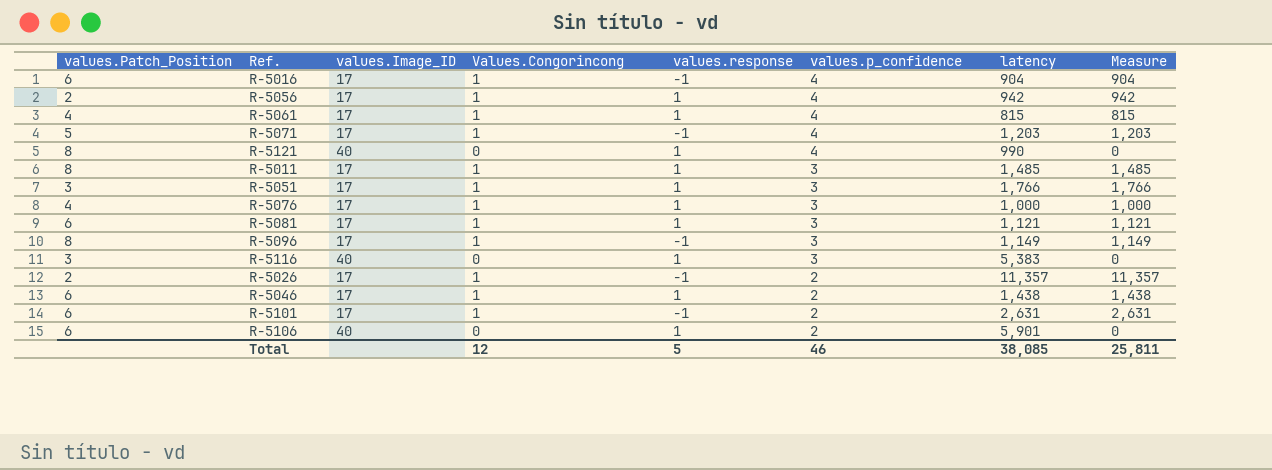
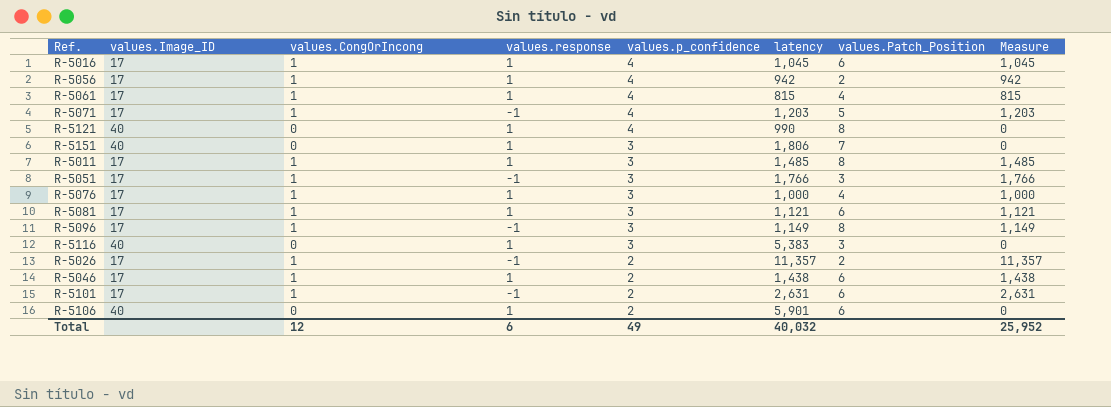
column name: Values.Congorincong -> values.CongOrIncong
column values.Patch_Position | position: 1 -> 7
R-5016 | values.response: -1 -> 1
R-5016 | latency: 904 -> 1,045
R-5016 | Measure: 904 -> 1,045
row R-5151: none -> 40 | 0 | 1 | 3 | 1,806 | 7 | 0
R-5051 | values.response: 1 -> -1
Total | values.response: 5 -> 6
Total | values.p_confidence: 46 -> 49
Total | latency: 38,085 -> 40,032
Total | Measure: 25,811 -> 25,952

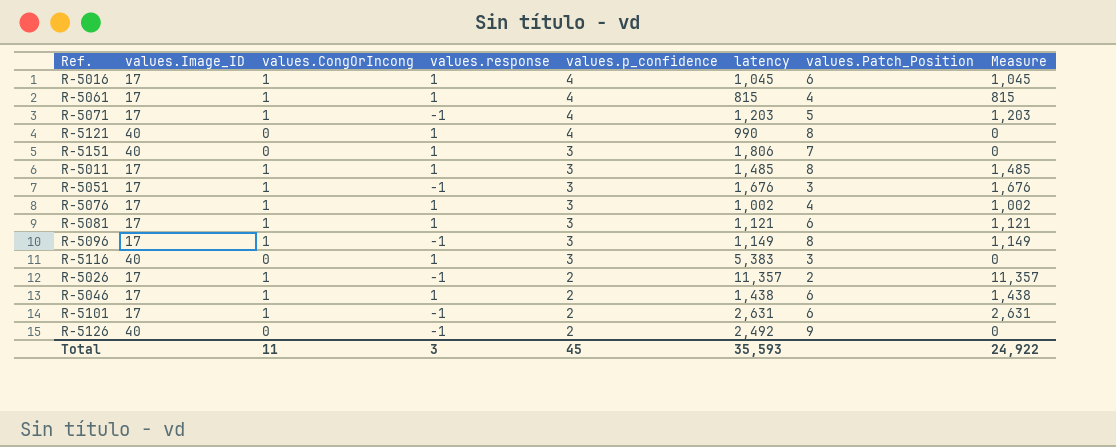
row R-5056: 17 | 1 | 1 | 4 | 942 | 2 | 942 -> none
row R-5106: 40 | 0 | 1 | 2 | 5,901 | 6 | 0 -> none
R-5051 | latency: 1,766 -> 1,676
R-5051 | Measure: 1,766 -> 1,676
R-5076 | latency: 1,000 -> 1,002
R-5076 | Measure: 1,000 -> 1,002
row R-5126: none -> 40 | 0 | -1 | 2 | 2,492 | 9 | 0
Total | values.CongOrIncong: 12 -> 11
Total | values.response: 6 -> 3
Total | values.p_confidence: 49 -> 45
Total | latency: 40,032 -> 35,593
Total | Measure: 25,952 -> 24,922

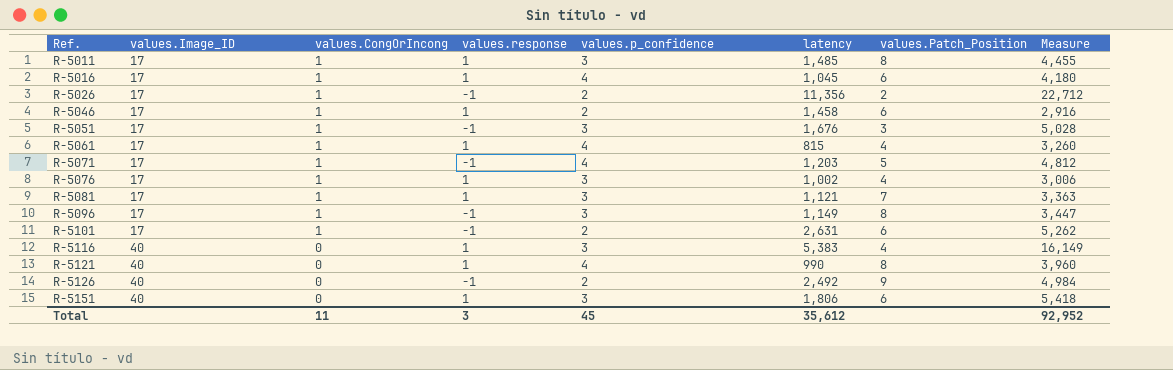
row order: values.p_confidence descending -> Ref. ascending
column Measure | formula: [values.CongOrIncong] * [latency] -> [values.p_confidence] * [latency]
R-5026 | latency: 11,357 -> 11,356
R-5046 | latency: 1,438 -> 1,458
R-5081 | values.Patch_Position: 6 -> 7
R-5116 | values.Patch_Position: 3 -> 4
R-5151 | values.Patch_Position: 7 -> 6
Total | latency: 35,593 -> 35,612
Total | Measure: 24,922 -> 92,952

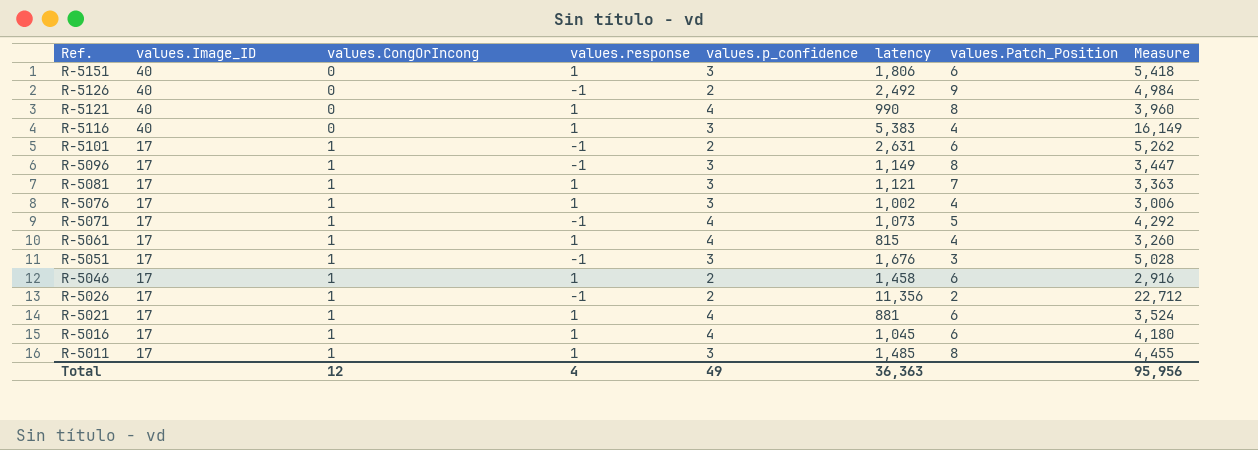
row order: Ref. ascending -> Ref. descending
R-5071 | latency: 1,203 -> 1,073
R-5071 | Measure: 4,812 -> 4,292
row R-5021: none -> 17 | 1 | 1 | 4 | 881 | 6 | 3,524
Total | values.CongOrIncong: 11 -> 12
Total | values.response: 3 -> 4
Total | values.p_confidence: 45 -> 49
Total | latency: 35,612 -> 36,363
Total | Measure: 92,952 -> 95,956

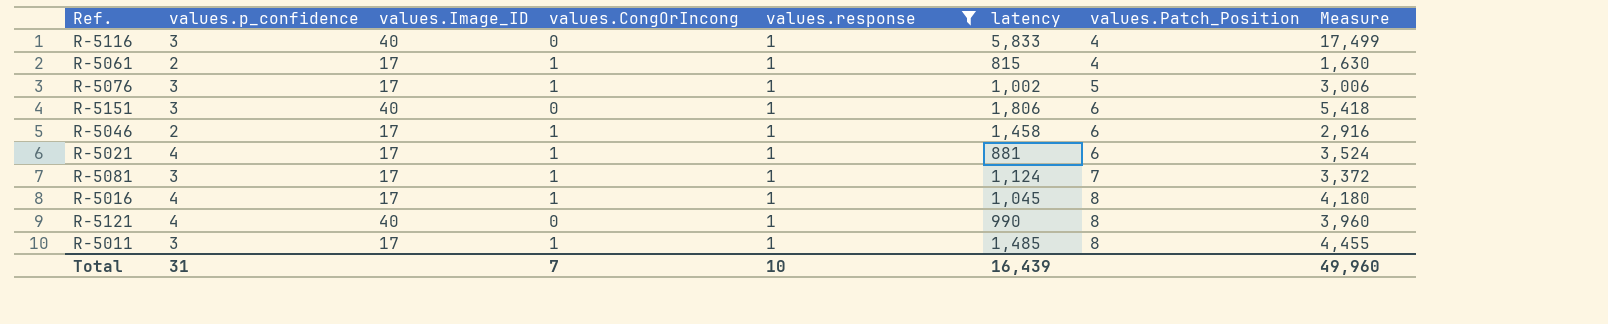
filter: none -> values.response = 1
row order: Ref. descending -> values.Patch_Position ascending
column values.p_confidence | position: 5 -> 2
R-5116 | latency: 5,383 -> 5,833
R-5116 | Measure: 16,149 -> 17,499
R-5061 | values.p_confidence: 4 -> 2
R-5061 | Measure: 3,260 -> 1,630
R-5076 | values.Patch_Position: 4 -> 5
R-5081 | latency: 1,121 -> 1,124
R-5081 | Measure: 3,363 -> 3,372
R-5016 | values.Patch_Position: 6 -> 8
Total | values.p_confidence: 49 -> 31
Total | values.CongOrIncong: 12 -> 7
Total | values.response: 4 -> 10
Total | latency: 36,363 -> 16,439
Total | Measure: 95,956 -> 49,960

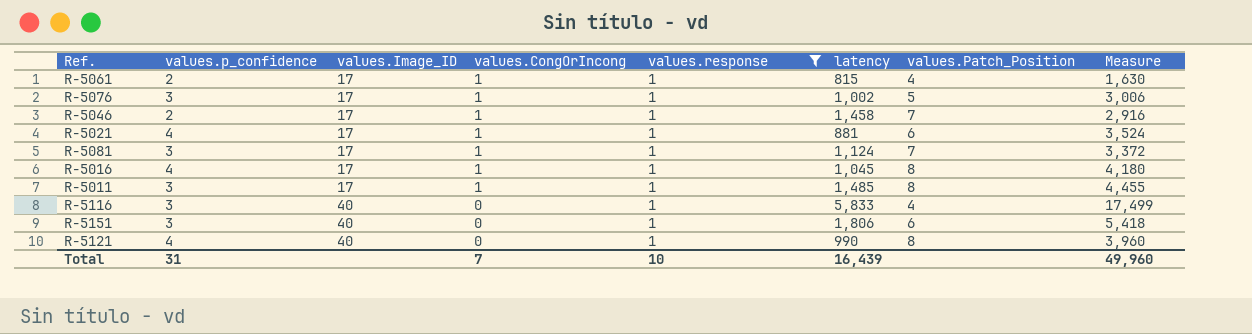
row order: values.Patch_Position ascending -> values.Image_ID ascending
R-5046 | values.Patch_Position: 6 -> 7

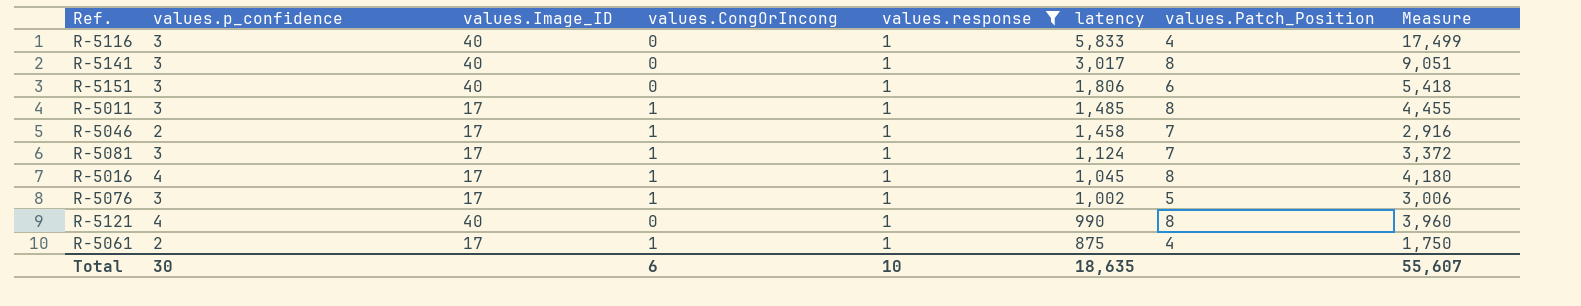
row order: values.Image_ID ascending -> latency descending
row R-5021: 4 | 17 | 1 | 1 | 881 | 6 | 3,524 -> none
row R-5141: none -> 3 | 40 | 0 | 1 | 3,017 | 8 | 9,051
R-5061 | latency: 815 -> 875
R-5061 | Measure: 1,630 -> 1,750
Total | values.p_confidence: 31 -> 30
Total | values.CongOrIncong: 7 -> 6
Total | latency: 16,439 -> 18,635
Total | Measure: 49,960 -> 55,607

